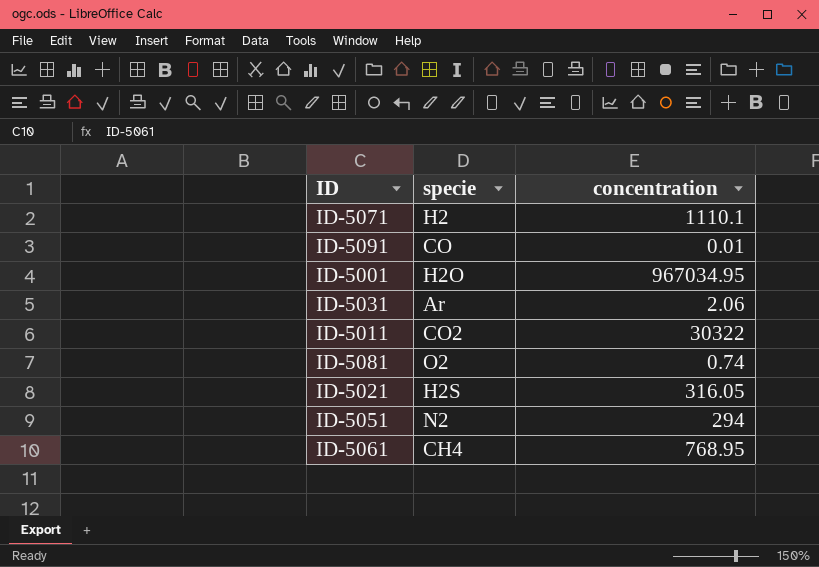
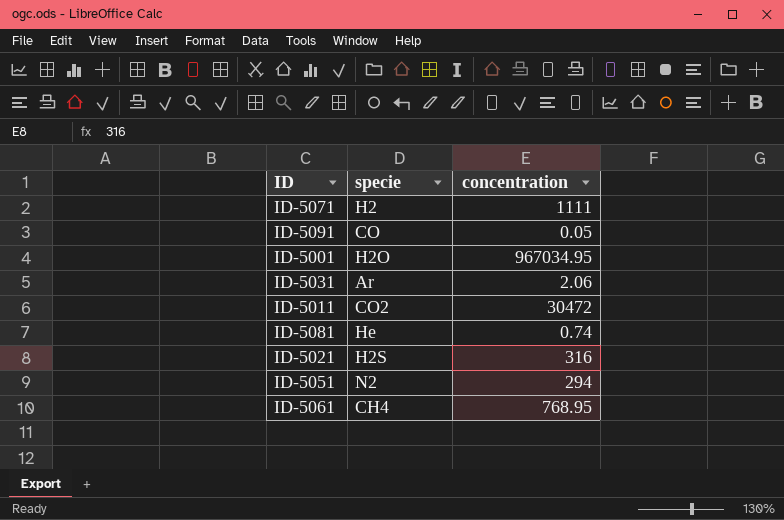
ID-5071 | concentration: 1110.1 -> 1111
ID-5091 | concentration: 0.01 -> 0.05
ID-5011 | concentration: 30322 -> 30472
ID-5081 | specie: O2 -> He
ID-5021 | concentration: 316.05 -> 316

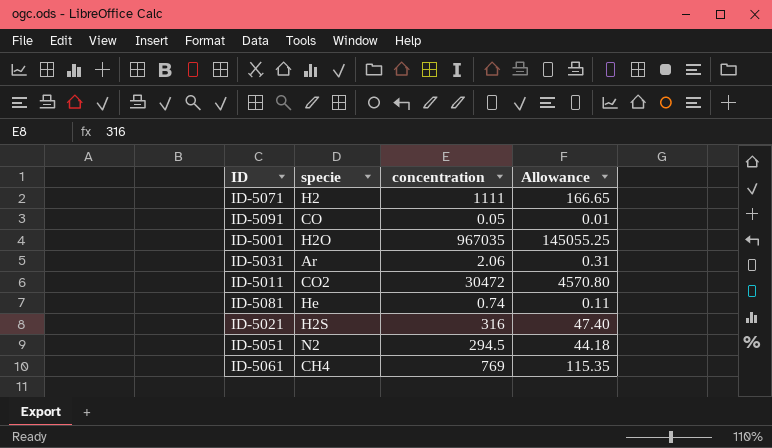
column Allowance | formula: none -> [concentration] * 0.15
ID-5001 | concentration: 967034.95 -> 967035
ID-5051 | concentration: 294 -> 294.5
ID-5061 | concentration: 768.95 -> 769

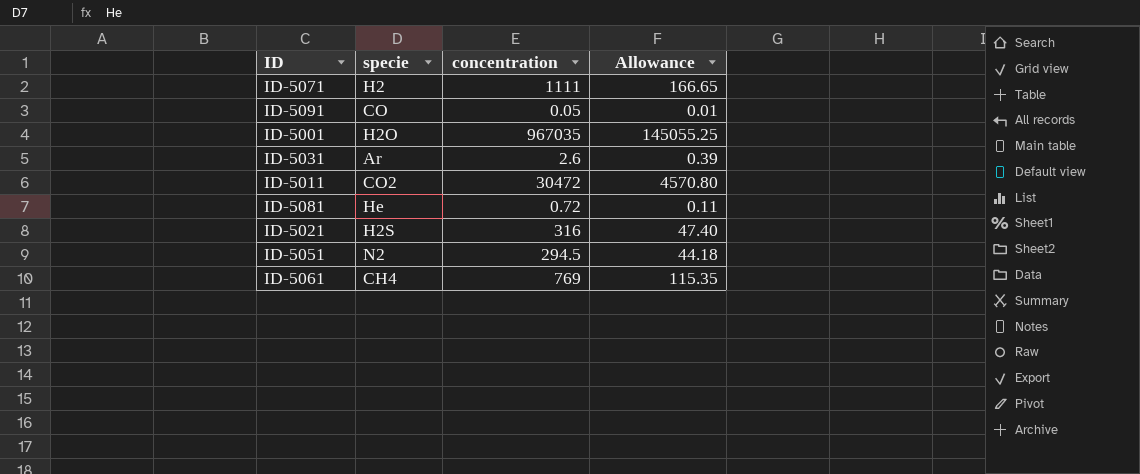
ID-5031 | concentration: 2.06 -> 2.6
ID-5031 | Allowance: 0.31 -> 0.39
ID-5081 | concentration: 0.74 -> 0.72

